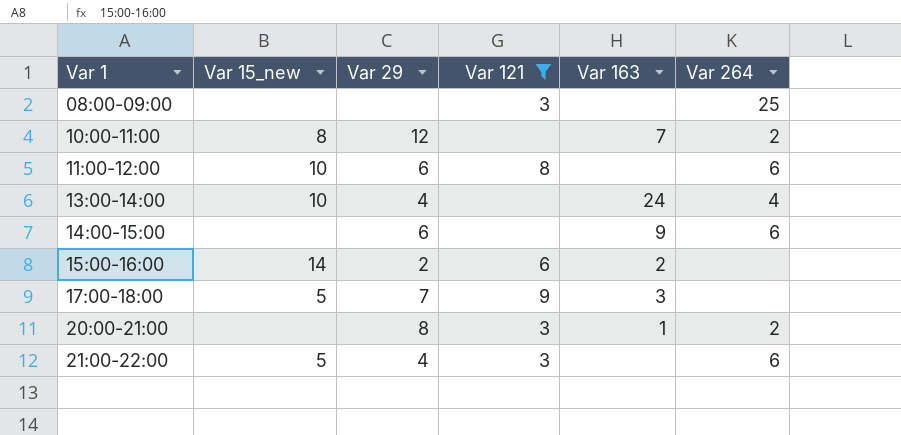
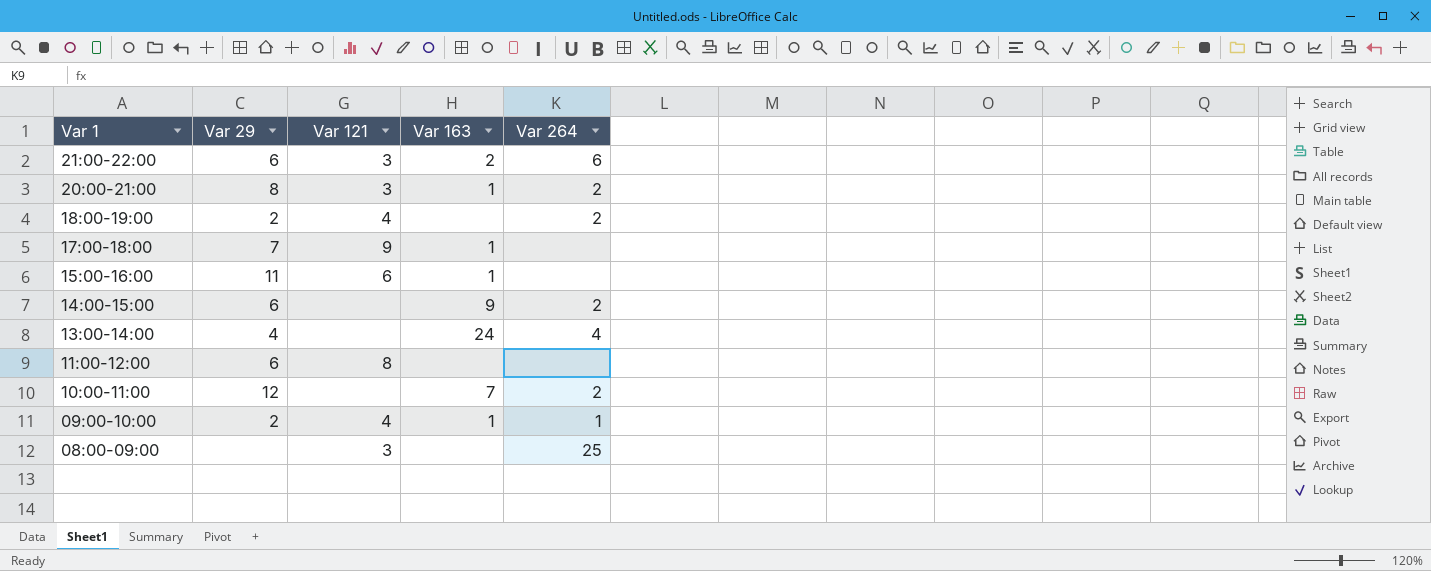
filter: Var 121 != 4 -> none
row order: Var 1 ascending -> Var 1 descending
column Var 15_new | position: 2 -> none
21:00-22:00 | Var 29: 4 -> 6
21:00-22:00 | Var 163: none -> 2
17:00-18:00 | Var 163: 3 -> 1
15:00-16:00 | Var 29: 2 -> 11
15:00-16:00 | Var 163: 2 -> 1
14:00-15:00 | Var 264: 6 -> 2
11:00-12:00 | Var 264: 6 -> none

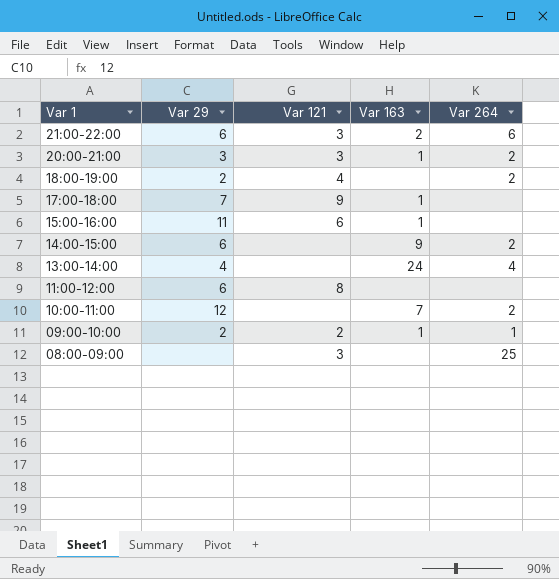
20:00-21:00 | Var 29: 8 -> 3
09:00-10:00 | Var 121: 4 -> 2

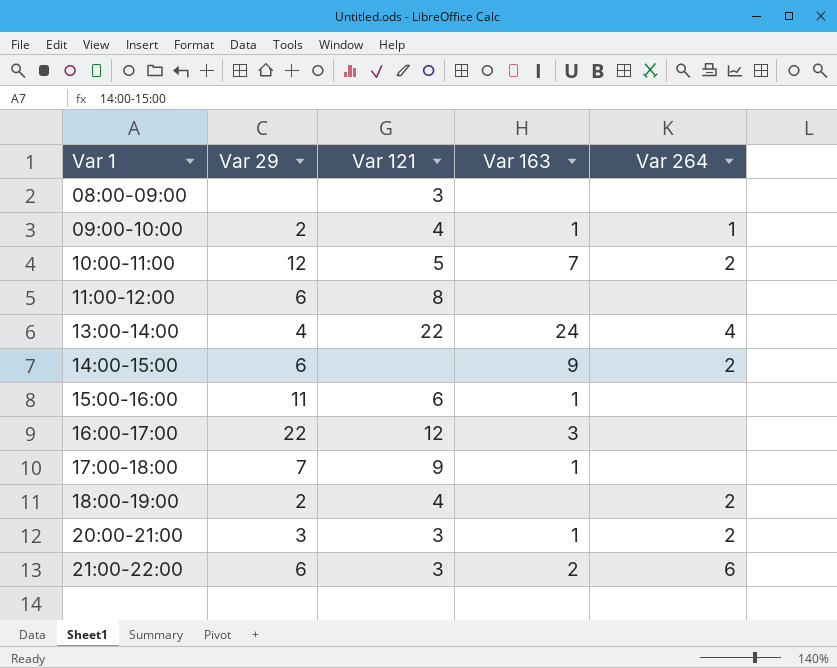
row order: Var 1 descending -> Var 1 ascending
08:00-09:00 | Var 264: 25 -> none
09:00-10:00 | Var 121: 2 -> 4
10:00-11:00 | Var 121: none -> 5
13:00-14:00 | Var 121: none -> 22
row 16:00-17:00: none -> 22 | 12 | 3 | none

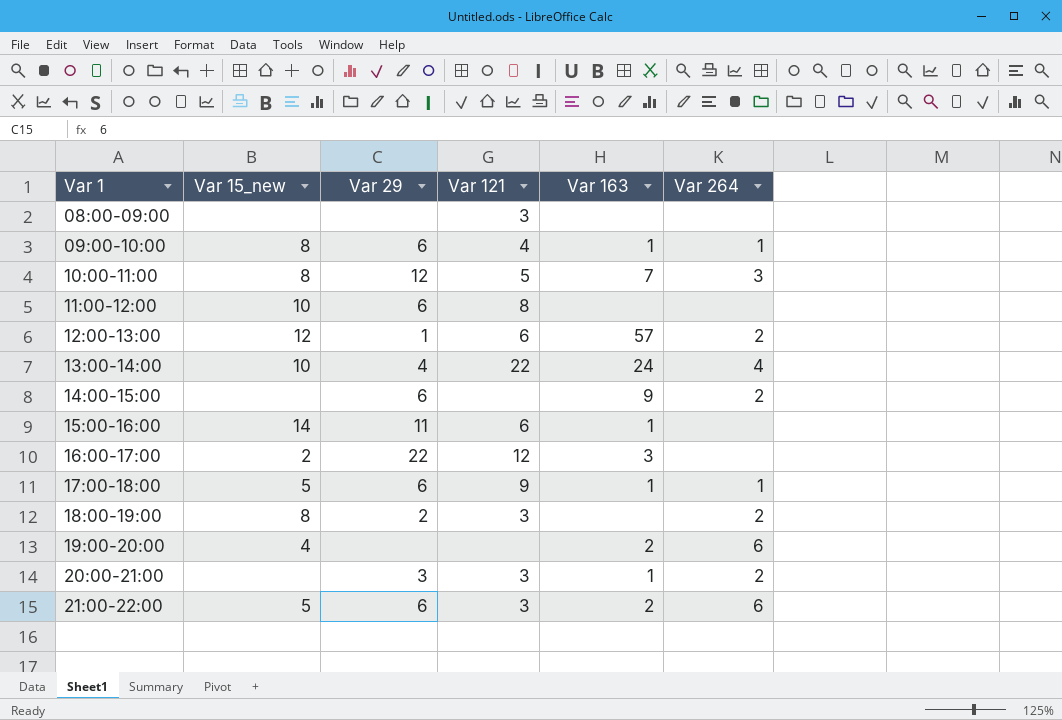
column Var 15_new | position: none -> 2
09:00-10:00 | Var 29: 2 -> 6
10:00-11:00 | Var 264: 2 -> 3
row 12:00-13:00: none -> 12 | 1 | 6 | 57 | 2
17:00-18:00 | Var 29: 7 -> 6
17:00-18:00 | Var 264: none -> 1
18:00-19:00 | Var 121: 4 -> 3
row 19:00-20:00: none -> 4 | none | none | 2 | 6

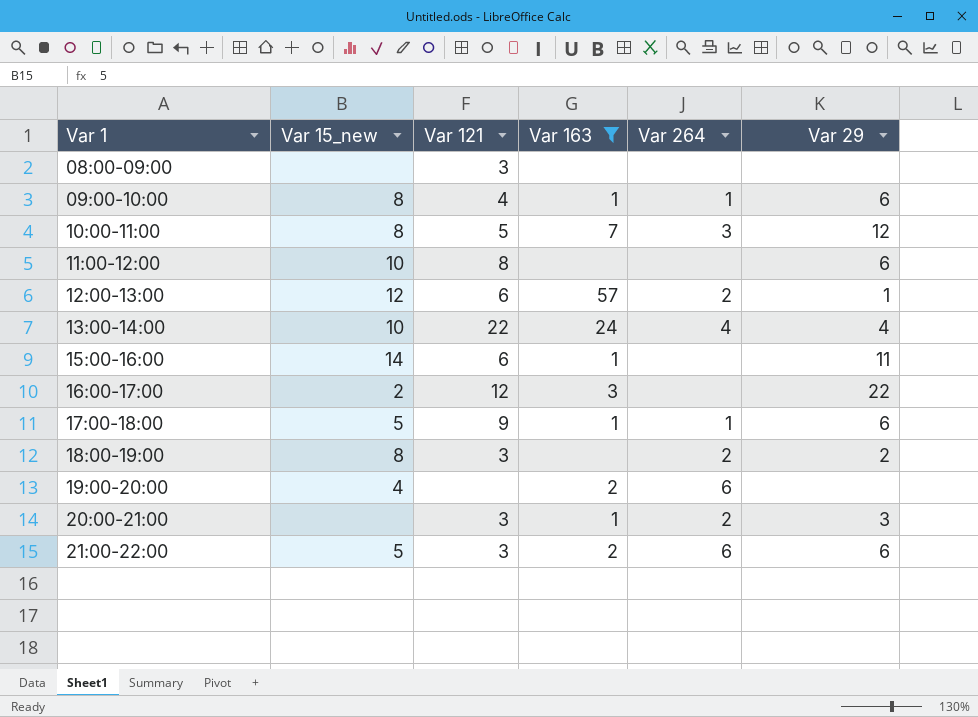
filter: none -> Var 163 != 9
column Var 29 | position: 3 -> 6

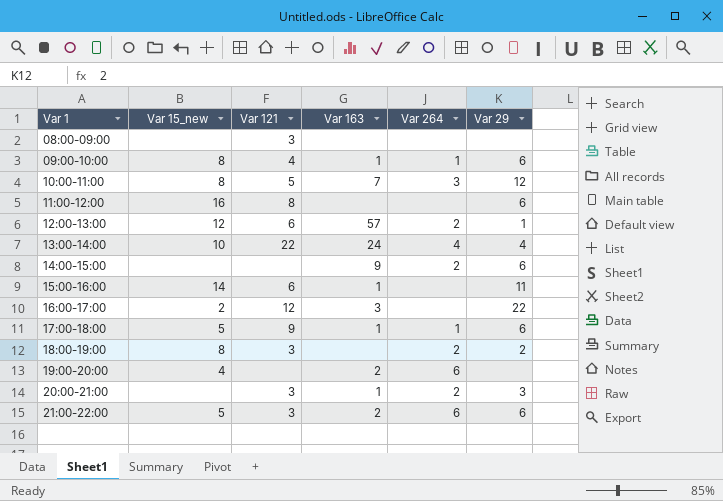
filter: Var 163 != 9 -> none
11:00-12:00 | Var 15_new: 10 -> 16

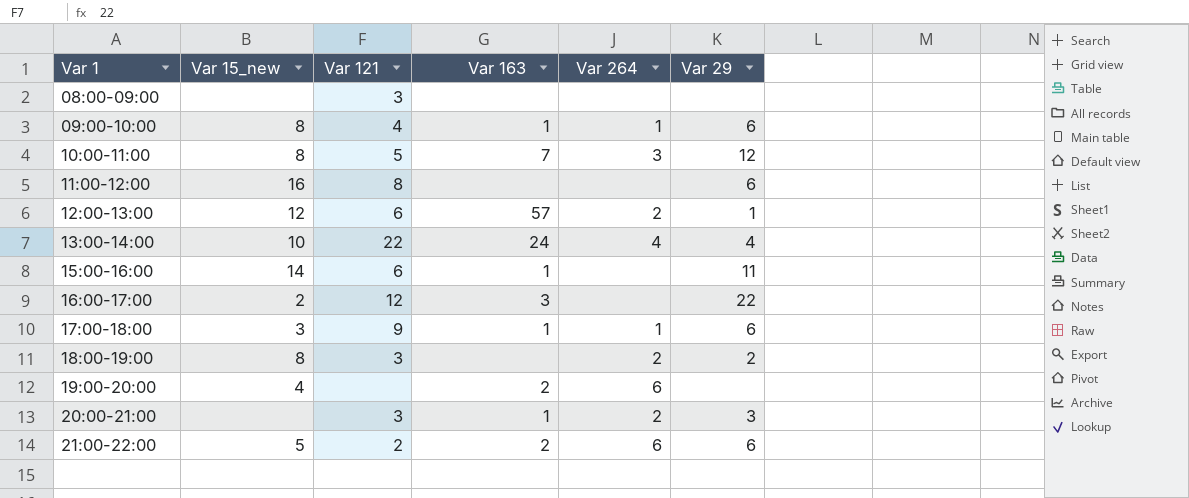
row 14:00-15:00: none | none | 9 | 2 | 6 -> none
17:00-18:00 | Var 15_new: 5 -> 3
21:00-22:00 | Var 121: 3 -> 2

